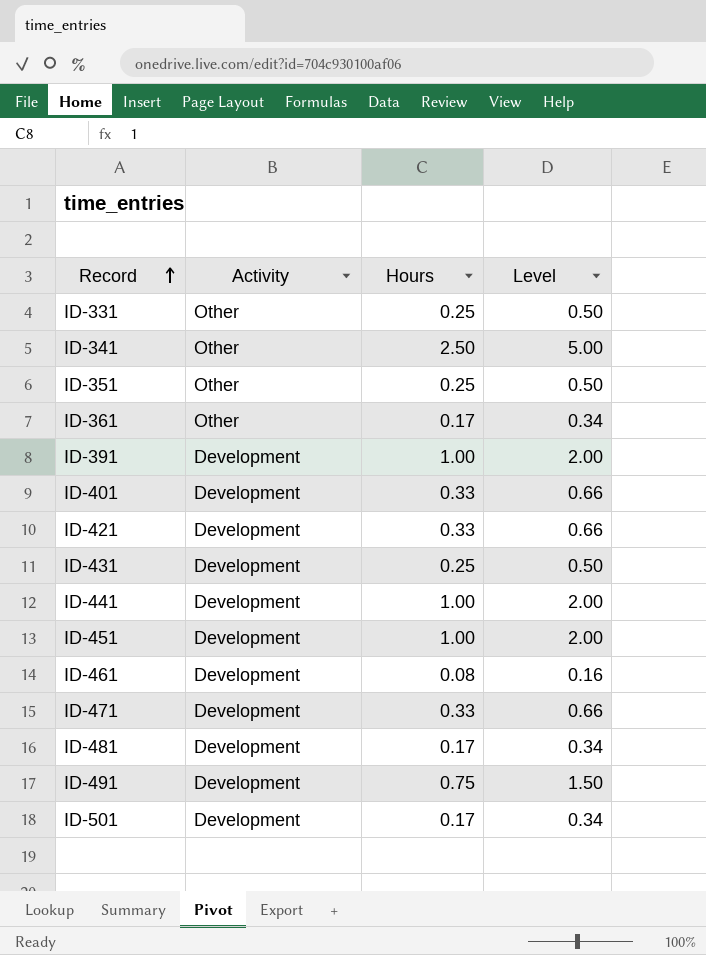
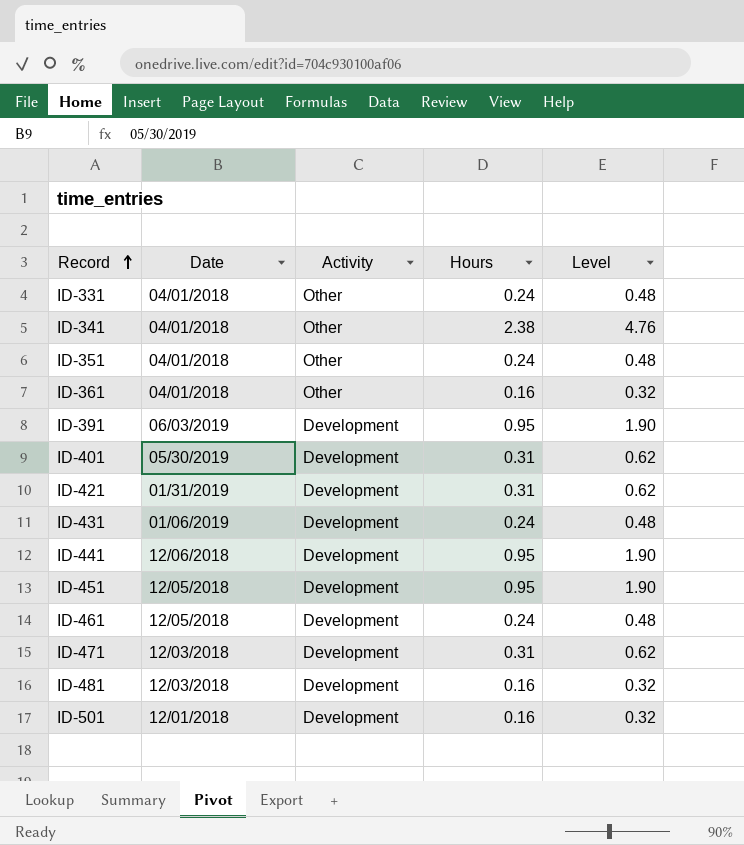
column Date | position: none -> 2
row ID-491: Development | 0.75 | 1.50 -> none
ID-331 | Hours: 0.25 -> 0.24
ID-331 | Level: 0.50 -> 0.48
ID-341 | Hours: 2.50 -> 2.38
ID-341 | Level: 5.00 -> 4.76
ID-351 | Hours: 0.25 -> 0.24
ID-351 | Level: 0.50 -> 0.48
ID-361 | Hours: 0.17 -> 0.16
ID-361 | Level: 0.34 -> 0.32
ID-391 | Hours: 1.00 -> 0.95
ID-391 | Level: 2.00 -> 1.90
ID-401 | Hours: 0.33 -> 0.31
ID-401 | Level: 0.66 -> 0.62
ID-421 | Hours: 0.33 -> 0.31
ID-421 | Level: 0.66 -> 0.62
ID-431 | Hours: 0.25 -> 0.24
ID-431 | Level: 0.50 -> 0.48
ID-441 | Hours: 1.00 -> 0.95
ID-441 | Level: 2.00 -> 1.90
ID-451 | Hours: 1.00 -> 0.95
ID-451 | Level: 2.00 -> 1.90
ID-461 | Hours: 0.08 -> 0.24
ID-461 | Level: 0.16 -> 0.48
ID-471 | Hours: 0.33 -> 0.31
ID-471 | Level: 0.66 -> 0.62
ID-481 | Hours: 0.17 -> 0.16
ID-481 | Level: 0.34 -> 0.32
ID-501 | Hours: 0.17 -> 0.16
ID-501 | Level: 0.34 -> 0.32

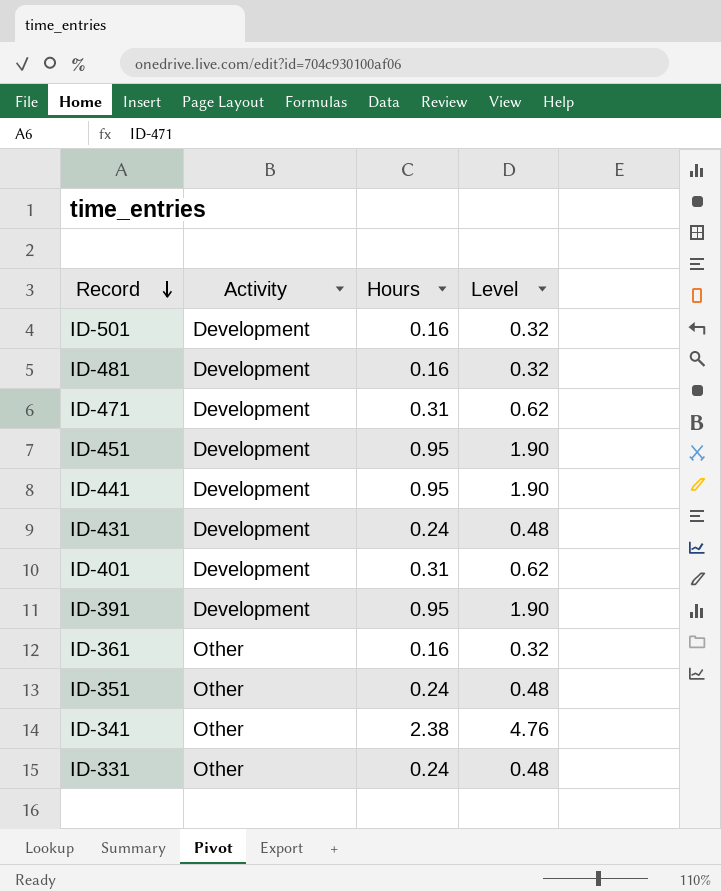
row order: Record ascending -> Record descending
column Date | position: 2 -> none
row ID-421: 01/31/2019 | Development | 0.31 | 0.62 -> none
row ID-461: 12/05/2018 | Development | 0.24 | 0.48 -> none

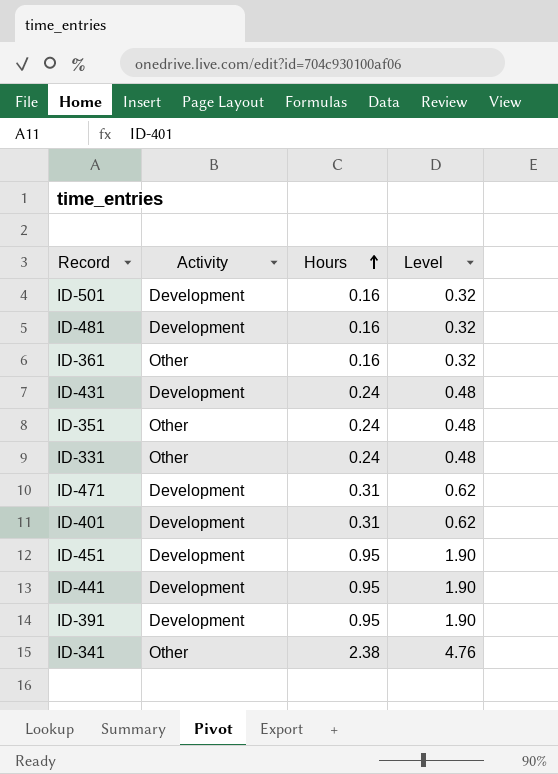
row order: Record descending -> Hours ascending

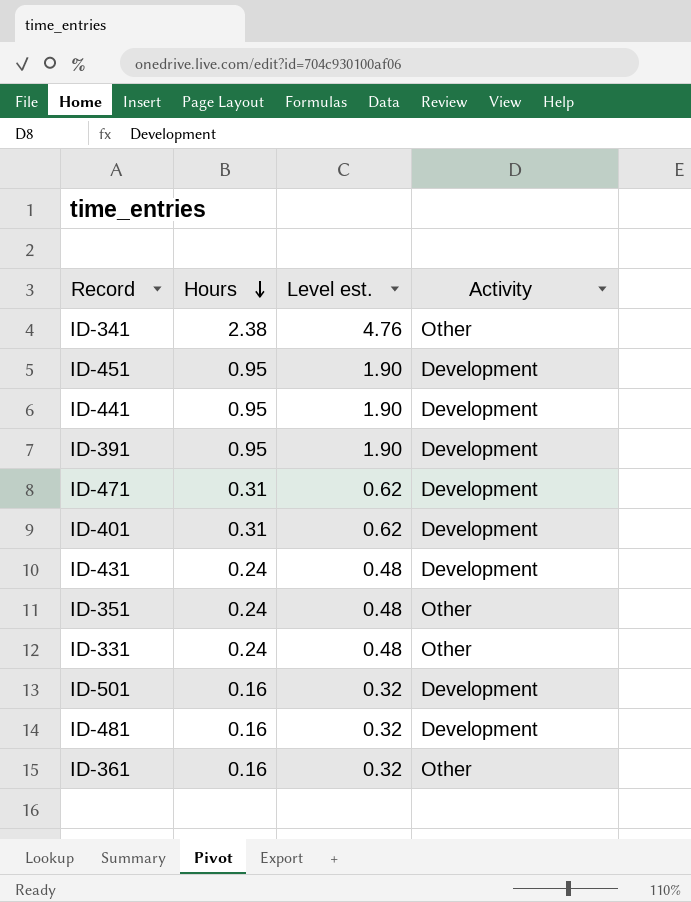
row order: Hours ascending -> Hours descending
column name: Level -> Level est.
column Activity | position: 2 -> 4

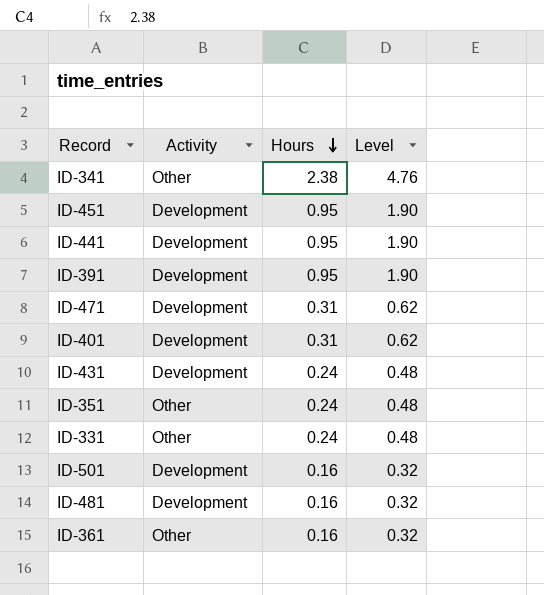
column Activity | position: 4 -> 2
column name: Level est. -> Level

